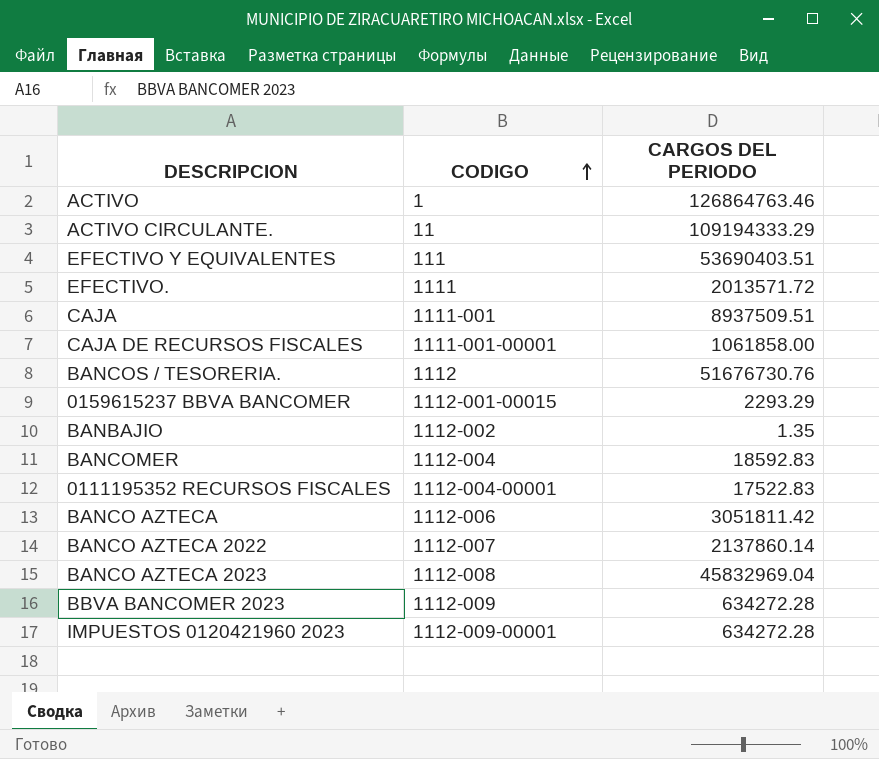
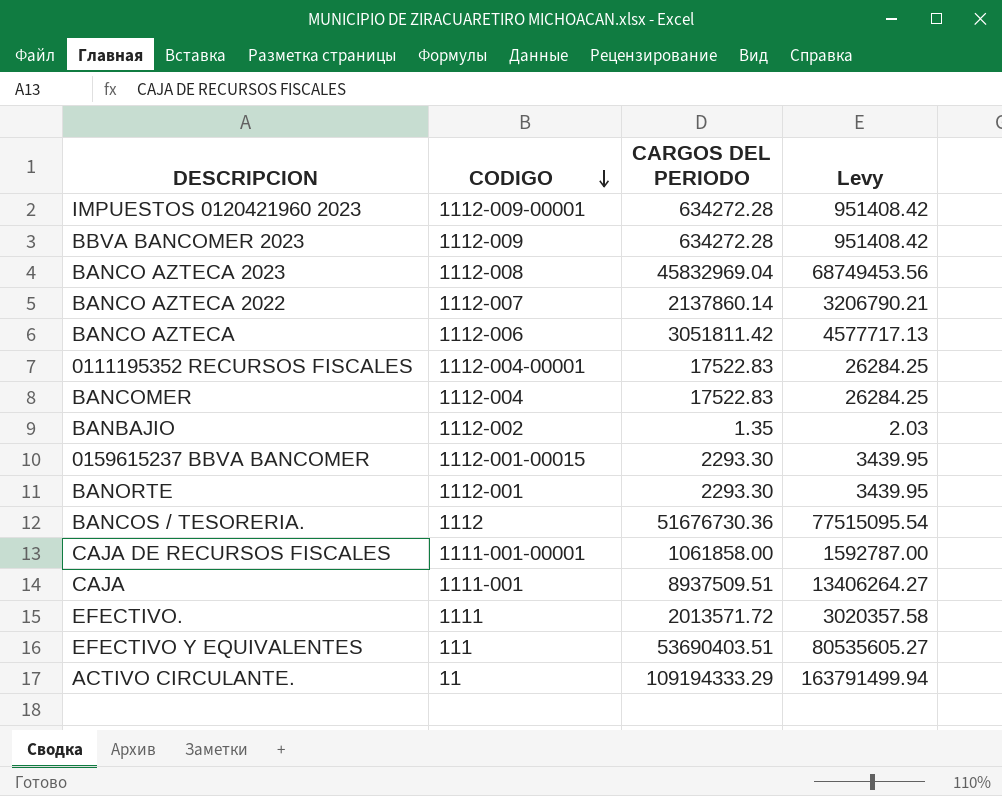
row order: CODIGO ascending -> CODIGO descending
column Levy | formula: none -> [CARGOS DEL PERIODO] * 1.5
row ACTIVO: 1 | 126864763.46 -> none
BANCOMER | CARGOS DEL PERIODO: 18592.83 -> 17522.83
0159615237 BBVA BANCOMER | CARGOS DEL PERIODO: 2293.29 -> 2293.30
row BANORTE: none -> 1112-001 | 2293.30 | 3439.95
BANCOS / TESORERIA. | CARGOS DEL PERIODO: 51676730.76 -> 51676730.36

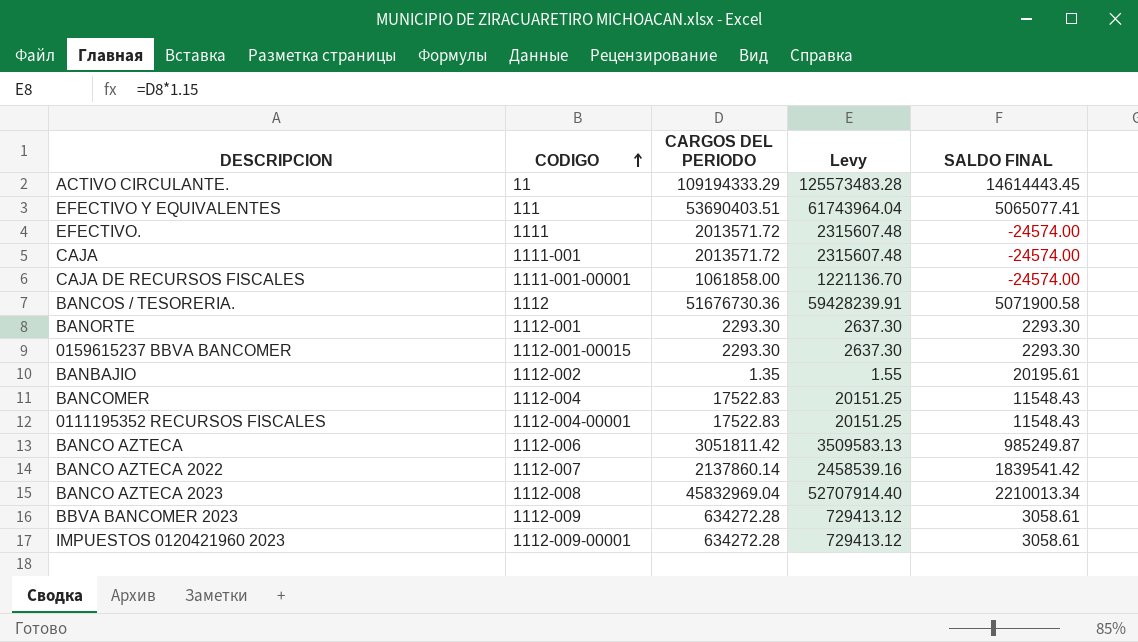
row order: CODIGO descending -> CODIGO ascending
column Levy | formula: [CARGOS DEL PERIODO] * 1.5 -> [CARGOS DEL PERIODO] * 1.15
column SALDO FINAL | position: none -> 5
CAJA | CARGOS DEL PERIODO: 8937509.51 -> 2013571.72

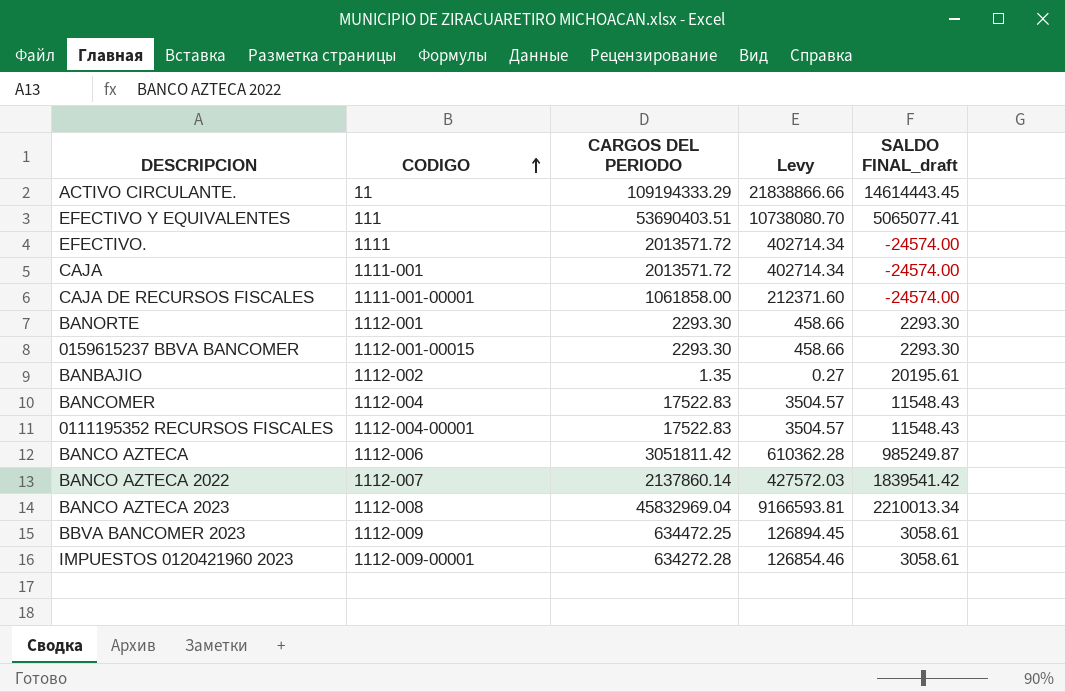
column Levy | formula: [CARGOS DEL PERIODO] * 1.15 -> [CARGOS DEL PERIODO] * 0.2
column name: SALDO FINAL -> SALDO FINAL_draft
row BANCOS / TESORERIA.: 1112 | 51676730.36 | 59428239.91 | 5071900.58 -> none
BBVA BANCOMER 2023 | CARGOS DEL PERIODO: 634272.28 -> 634472.25

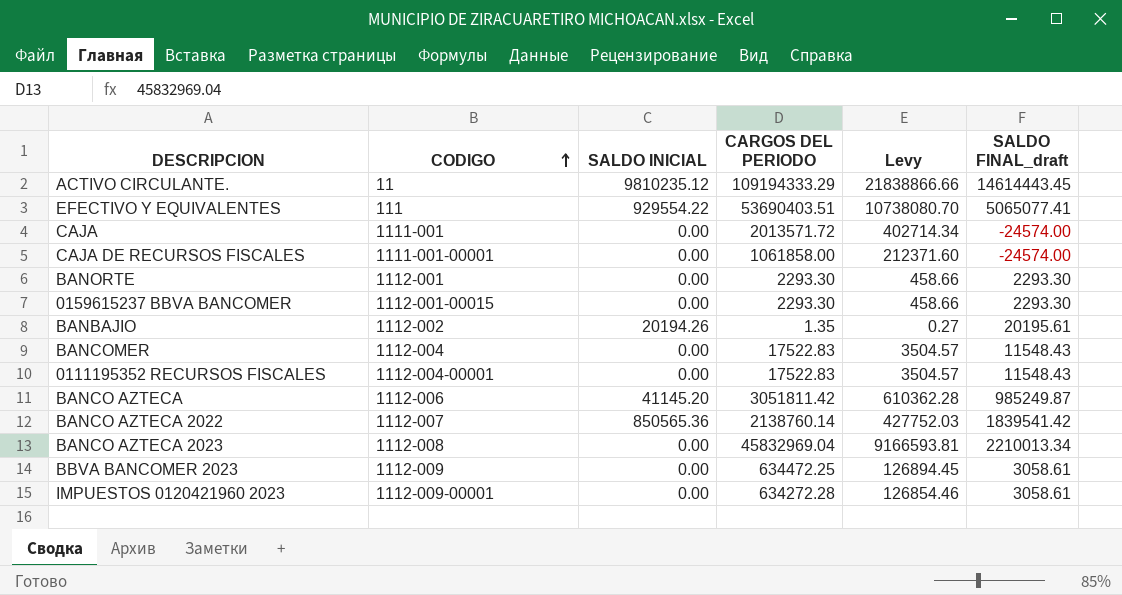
column SALDO INICIAL | position: none -> 3
row EFECTIVO.: 1111 | 2013571.72 | 402714.34 | -24574.00 -> none
BANCO AZTECA 2022 | CARGOS DEL PERIODO: 2137860.14 -> 2138760.14
BANCO AZTECA 2022 | Levy: 427572.03 -> 427752.03

